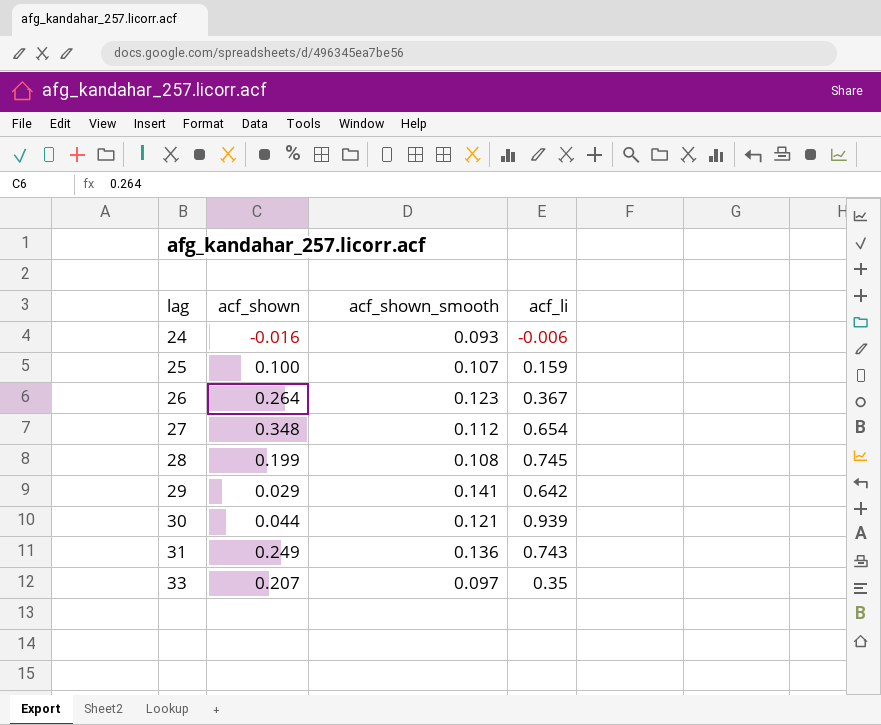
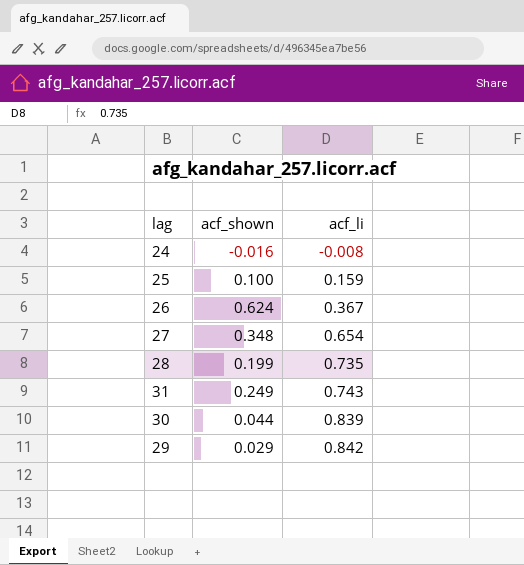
row order: lag ascending -> acf_li ascending
column acf_shown_smooth | position: 3 -> none
row 33: 0.207 | 0.097 | 0.35 -> none
24 | acf_li: -0.006 -> -0.008
26 | acf_shown: 0.264 -> 0.624
28 | acf_li: 0.745 -> 0.735
30 | acf_li: 0.939 -> 0.839
29 | acf_li: 0.642 -> 0.842

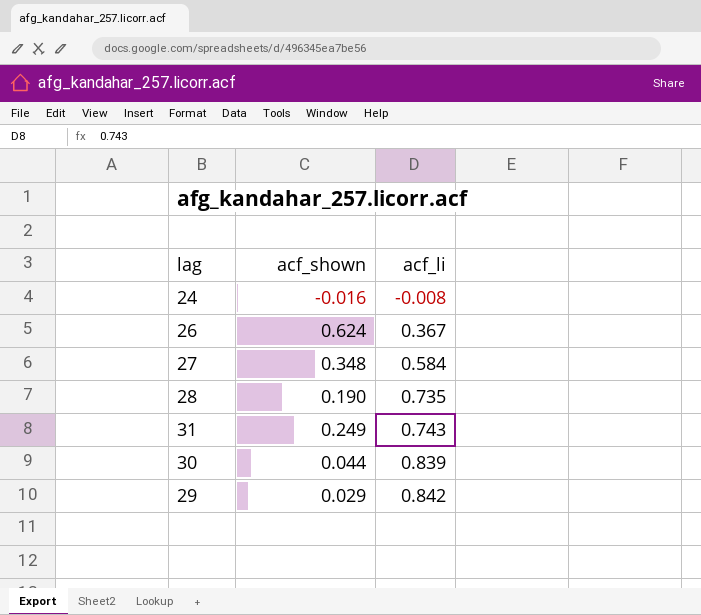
row 25: 0.100 | 0.159 -> none
27 | acf_li: 0.654 -> 0.584
28 | acf_shown: 0.199 -> 0.190

